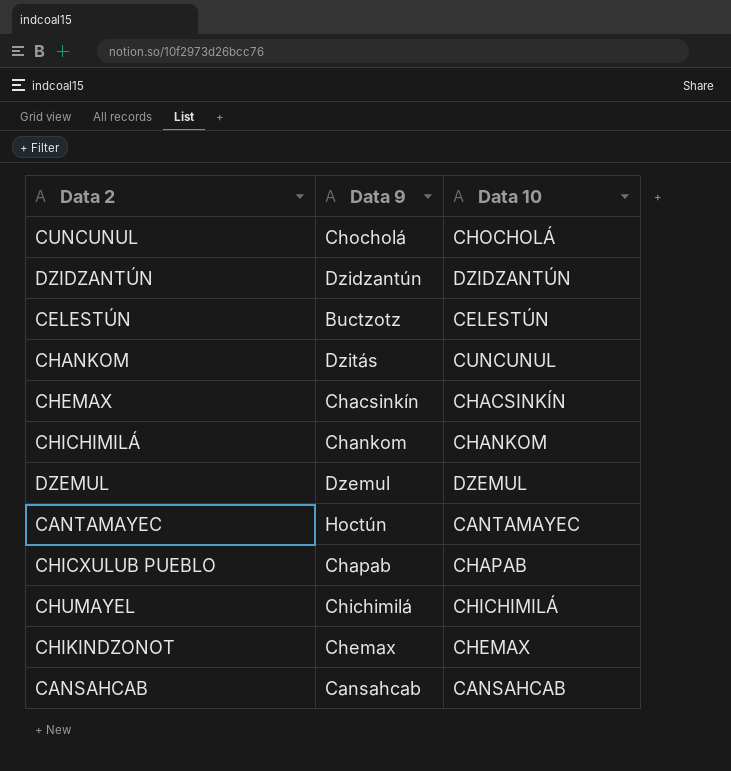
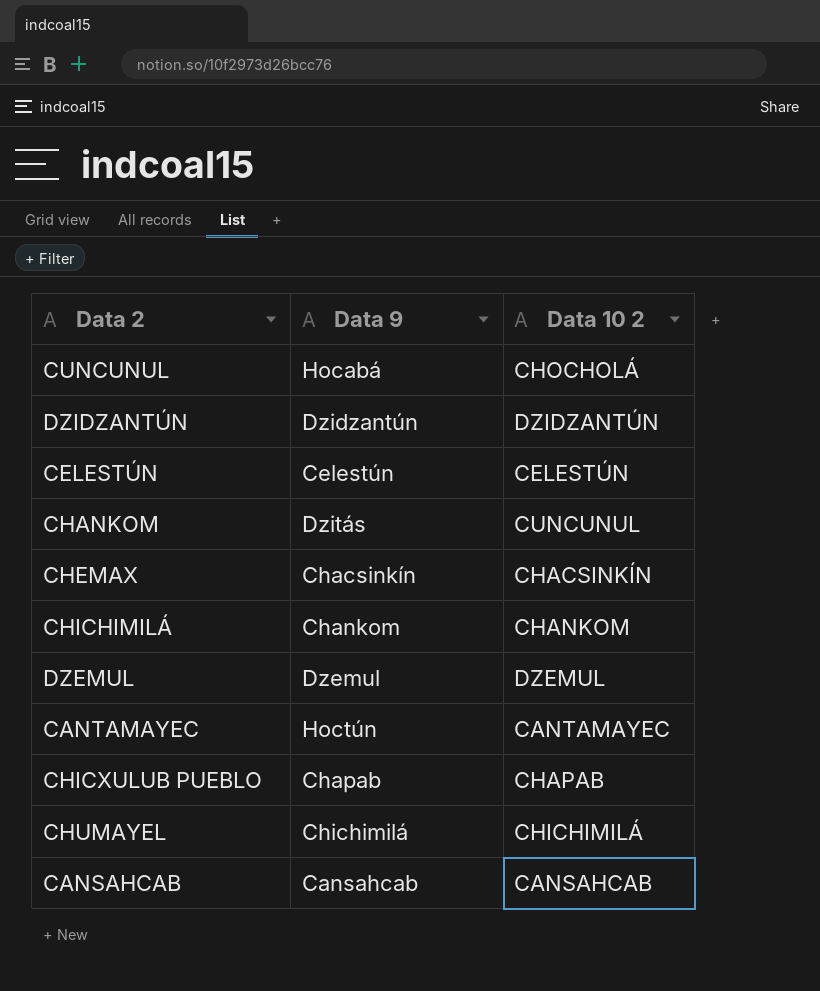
column name: Data 10 -> Data 10 2
row CHIKINDZONOT: Chemax | CHEMAX -> none
CUNCUNUL | Data 9: Chocholá -> Hocabá
CELESTÚN | Data 9: Buctzotz -> Celestún

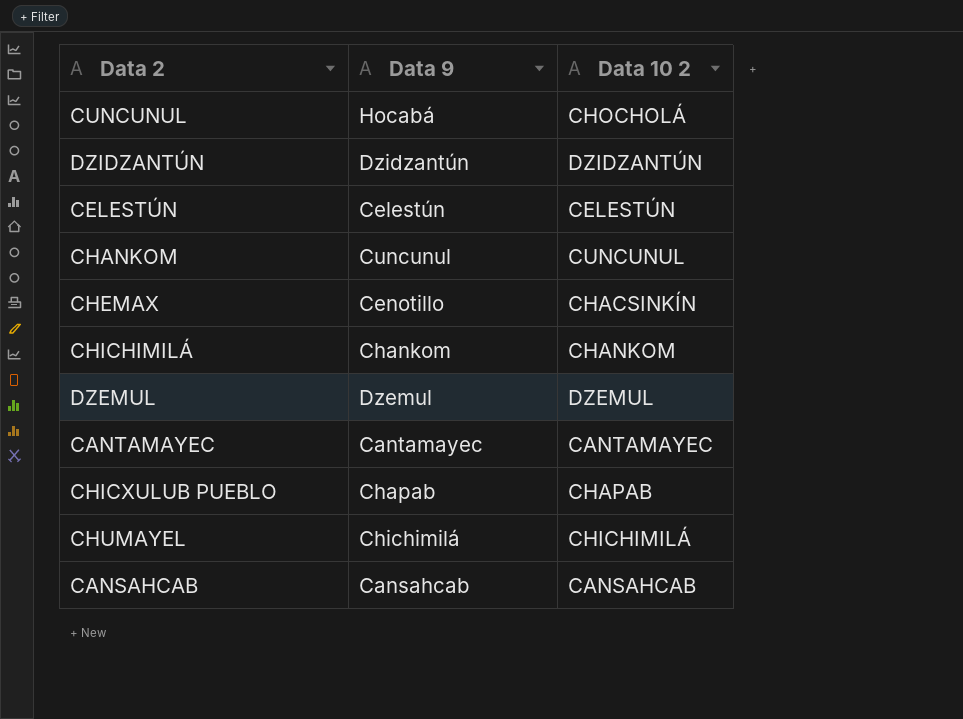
CHANKOM | Data 9: Dzitás -> Cuncunul
CHEMAX | Data 9: Chacsinkín -> Cenotillo
CANTAMAYEC | Data 9: Hoctún -> Cantamayec

